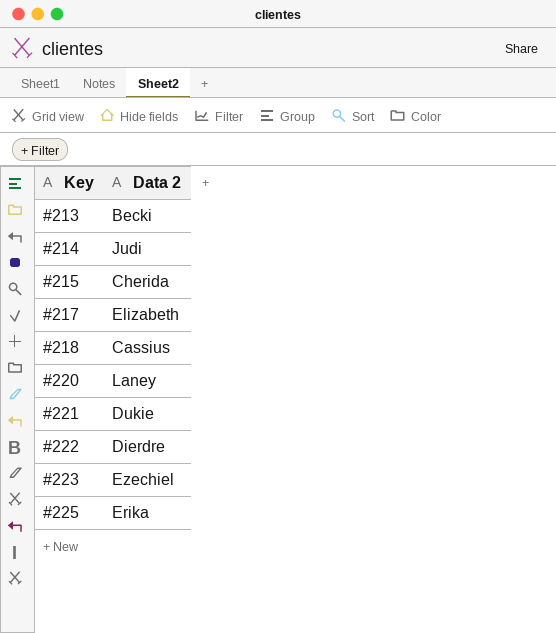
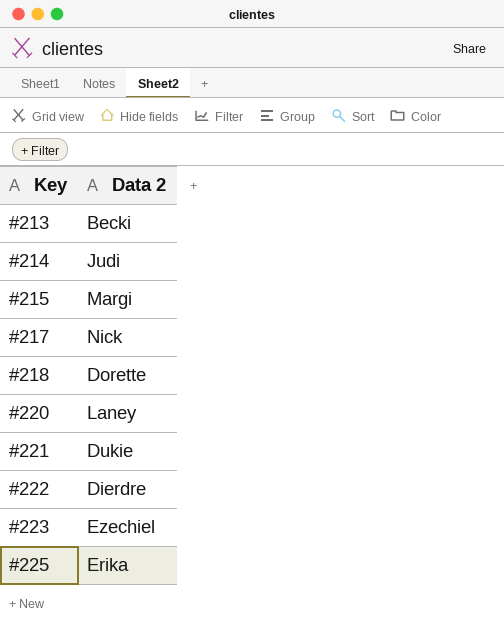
#215 | Data 2: Cherida -> Margi
#217 | Data 2: Elizabeth -> Nick
#218 | Data 2: Cassius -> Dorette

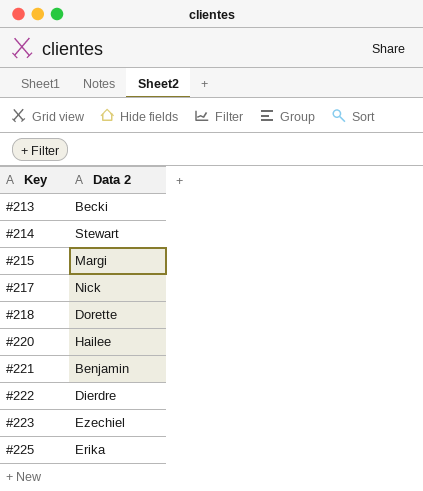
#214 | Data 2: Judi -> Stewart
#220 | Data 2: Laney -> Hailee
#221 | Data 2: Dukie -> Benjamin

